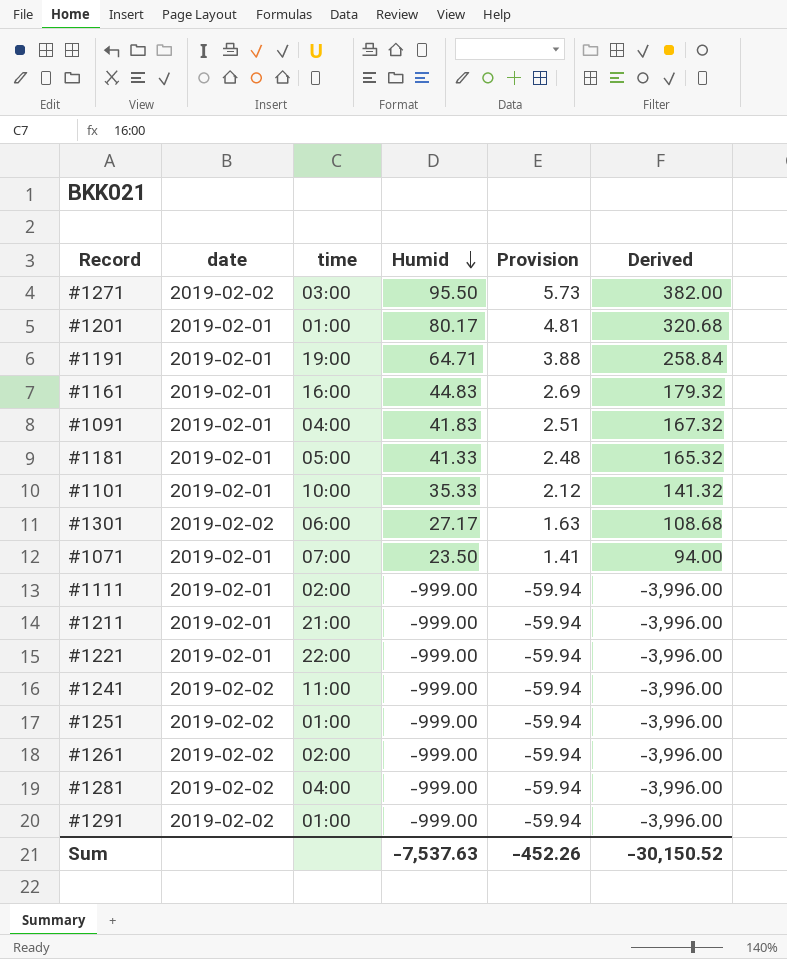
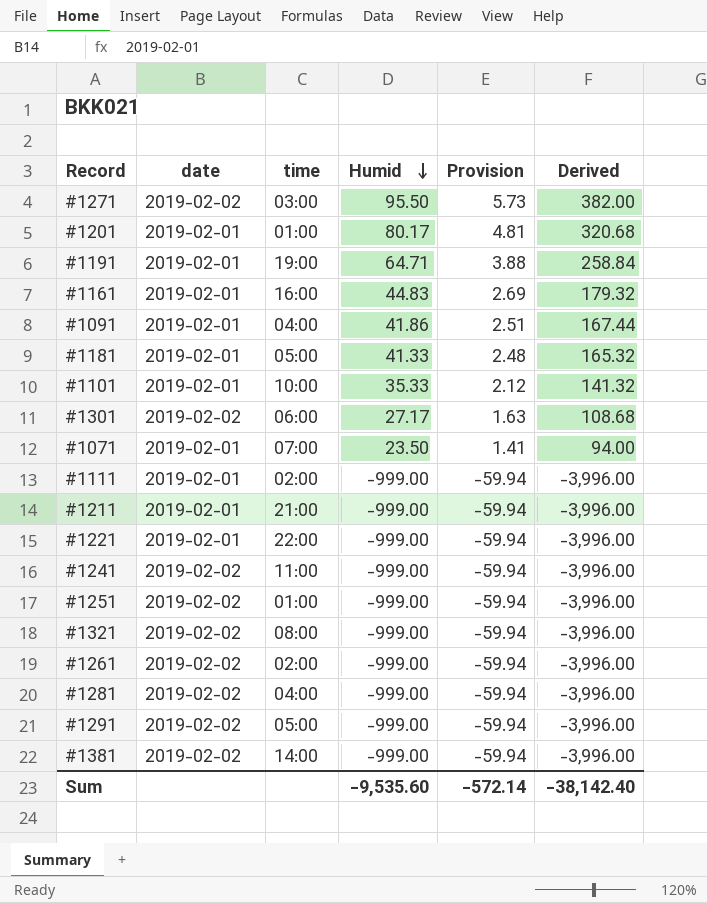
#1091 | Humid: 41.83 -> 41.86
#1091 | Derived: 167.32 -> 167.44
row #1321: none -> 2019-02-02 | 08:00 | -999.00 | -59.94 | -3,996.00
#1291 | time: 01:00 -> 05:00
row #1381: none -> 2019-02-02 | 14:00 | -999.00 | -59.94 | -3,996.00
Sum | Humid: -7,537.63 -> -9,535.60
Sum | Provision: -452.26 -> -572.14
Sum | Derived: -30,150.52 -> -38,142.40

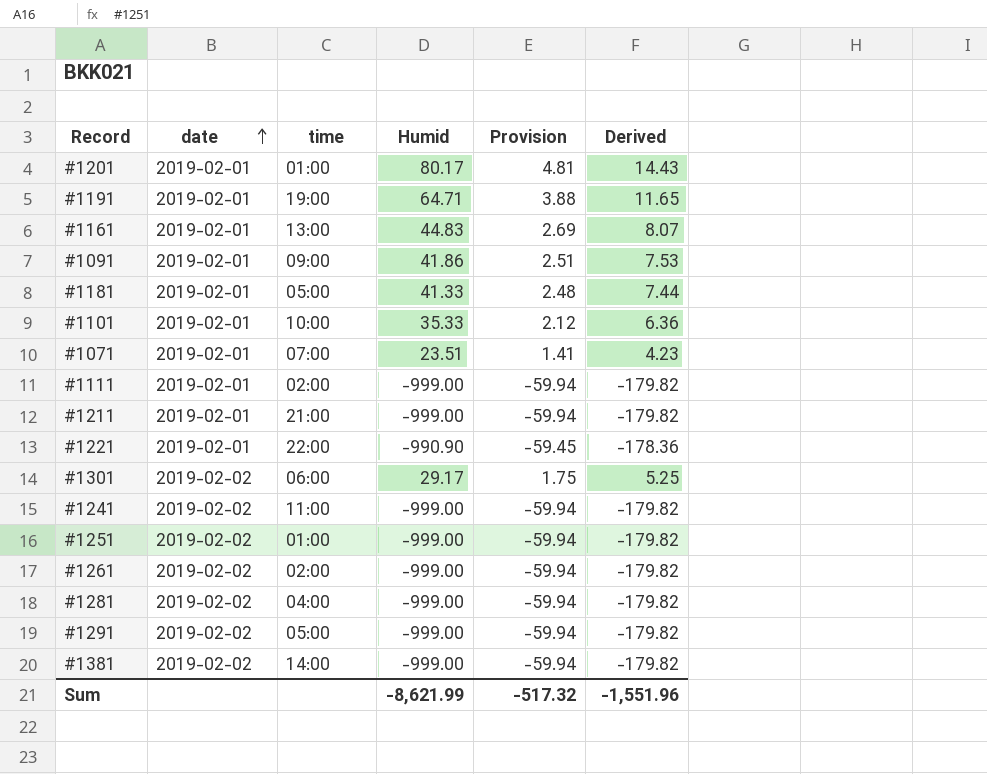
row order: Humid descending -> date ascending
column Derived | formula: [Humid] * 4 -> [Humid] * 0.18
row #1271: 2019-02-02 | 03:00 | 95.50 | 5.73 | 382.00 -> none
row #1321: 2019-02-02 | 08:00 | -999.00 | -59.94 | -3,996.00 -> none
#1161 | time: 16:00 -> 13:00
#1091 | time: 04:00 -> 09:00
#1071 | Humid: 23.50 -> 23.51
#1221 | Humid: -999.00 -> -990.90
#1221 | Provision: -59.94 -> -59.45
#1301 | Humid: 27.17 -> 29.17
#1301 | Provision: 1.63 -> 1.75
Sum | Humid: -9,535.60 -> -8,621.99
Sum | Provision: -572.14 -> -517.32
Sum | Derived: -38,142.40 -> -1,551.96

